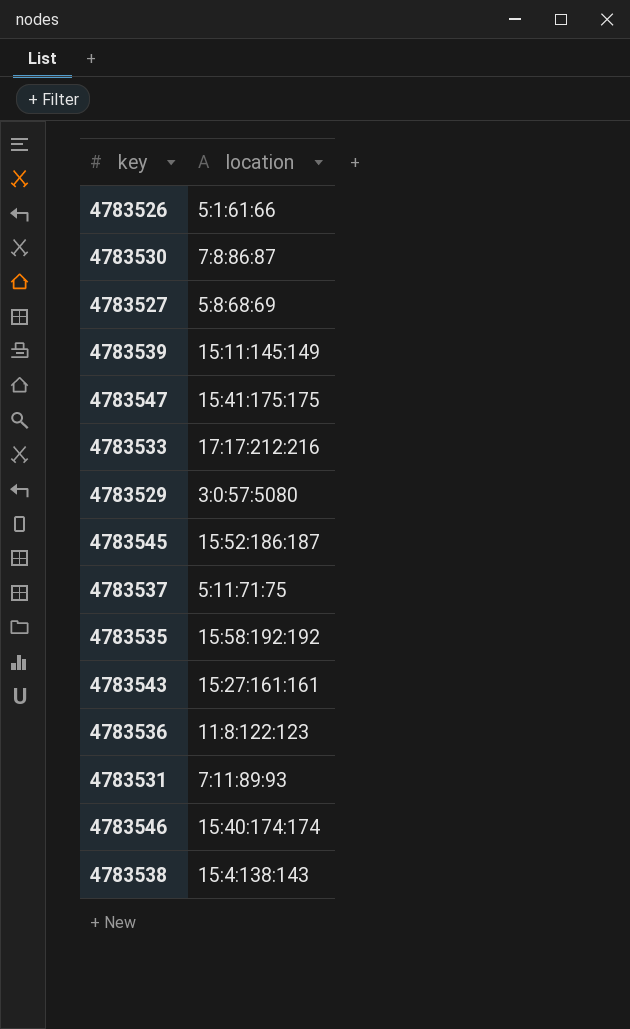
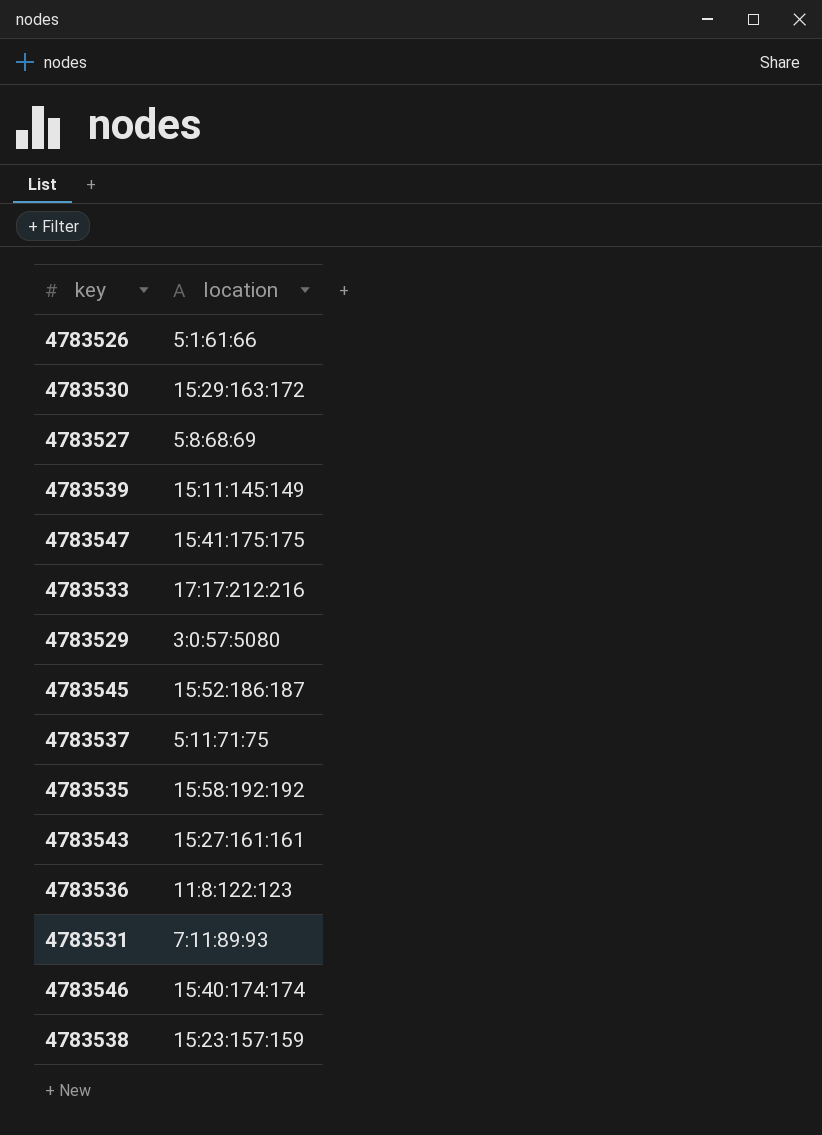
4783530 | location: 7:8:86:87 -> 15:29:163:172
4783538 | location: 15:4:138:143 -> 15:23:157:159

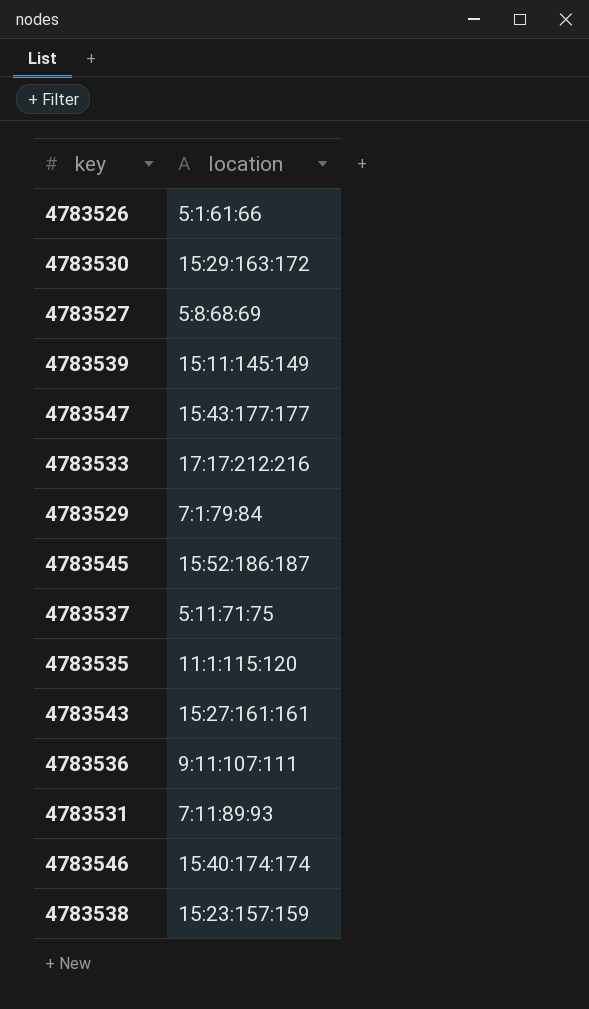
4783547 | location: 15:41:175:175 -> 15:43:177:177
4783529 | location: 3:0:57:5080 -> 7:1:79:84
4783535 | location: 15:58:192:192 -> 11:1:115:120
4783536 | location: 11:8:122:123 -> 9:11:107:111

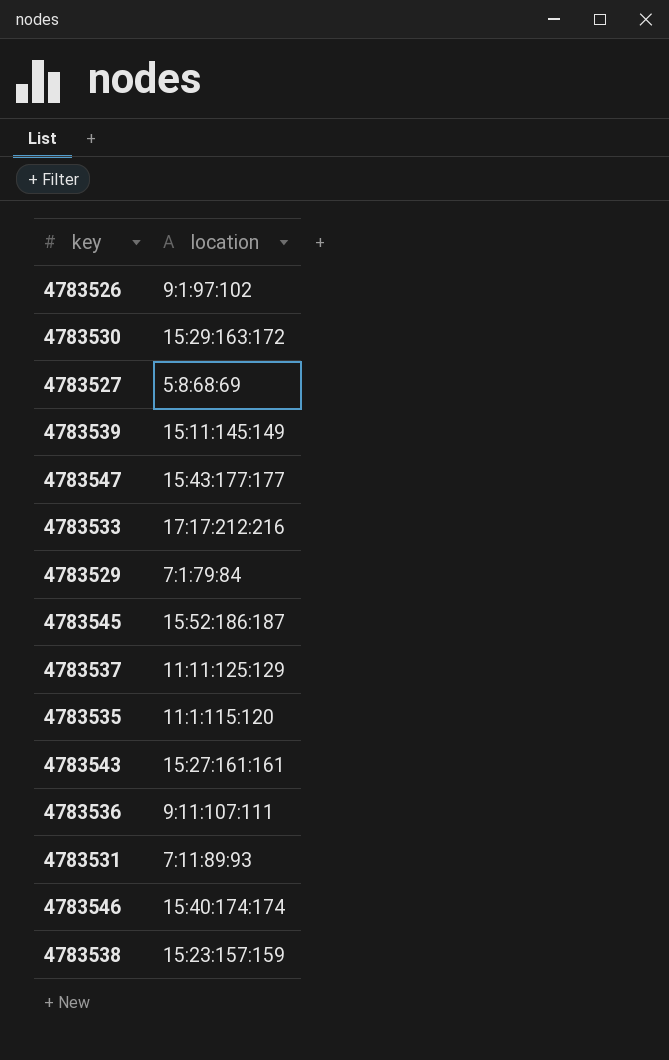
4783526 | location: 5:1:61:66 -> 9:1:97:102
4783537 | location: 5:11:71:75 -> 11:11:125:129

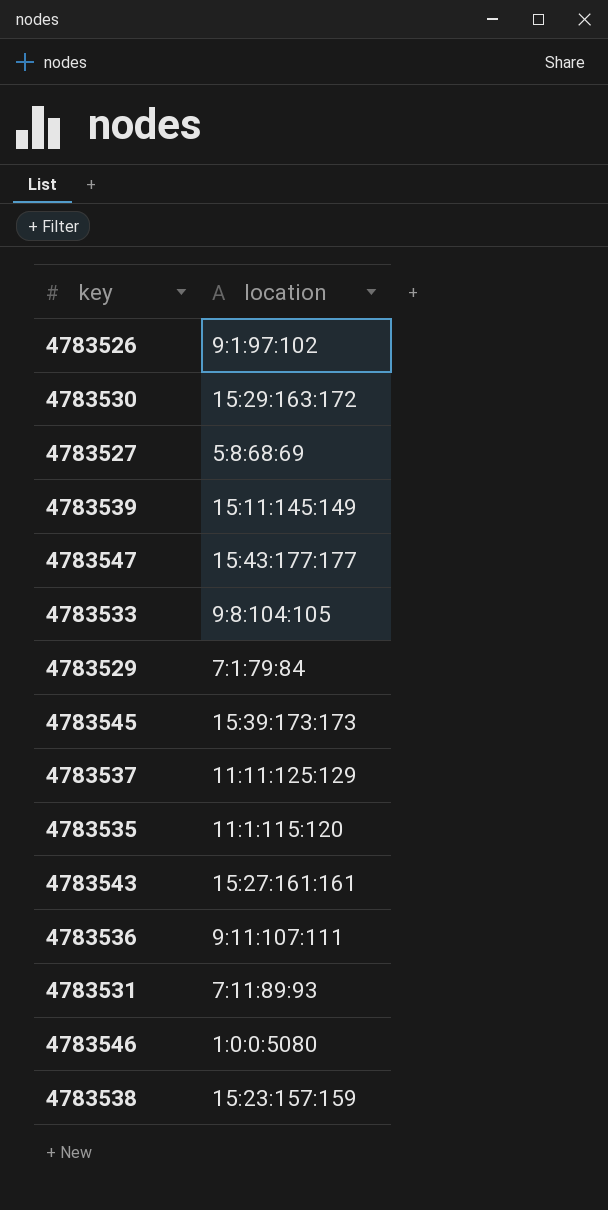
4783533 | location: 17:17:212:216 -> 9:8:104:105
4783545 | location: 15:52:186:187 -> 15:39:173:173
4783546 | location: 15:40:174:174 -> 1:0:0:5080

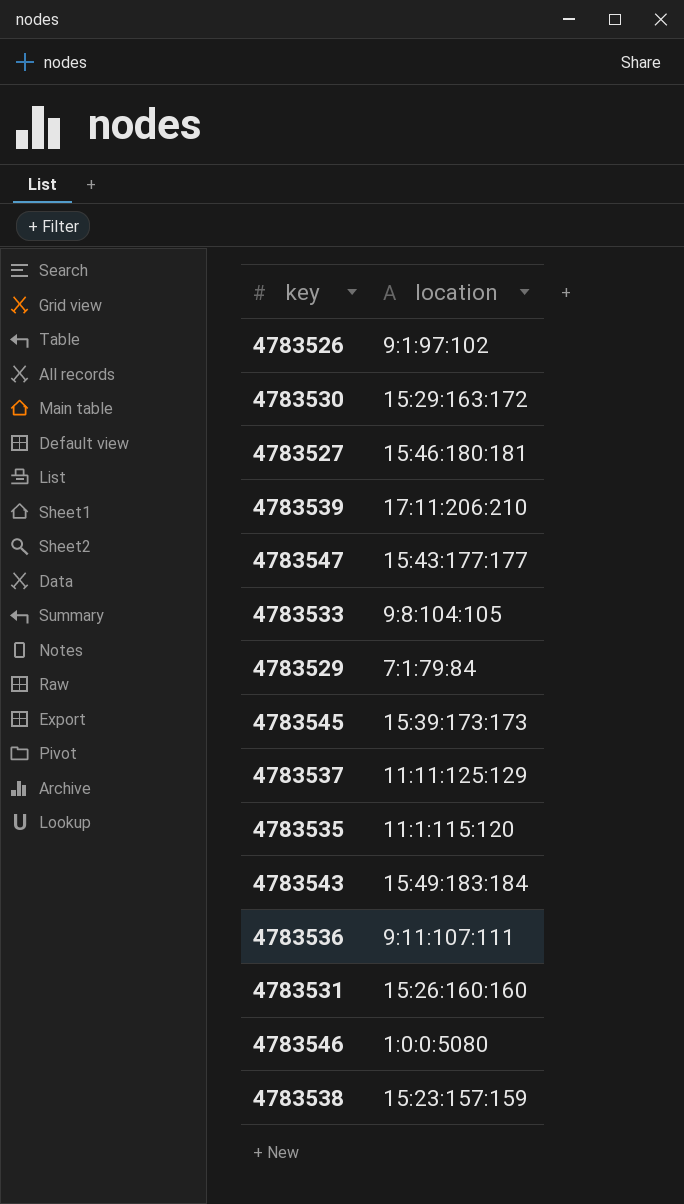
4783527 | location: 5:8:68:69 -> 15:46:180:181
4783539 | location: 15:11:145:149 -> 17:11:206:210
4783543 | location: 15:27:161:161 -> 15:49:183:184
4783531 | location: 7:11:89:93 -> 15:26:160:160

